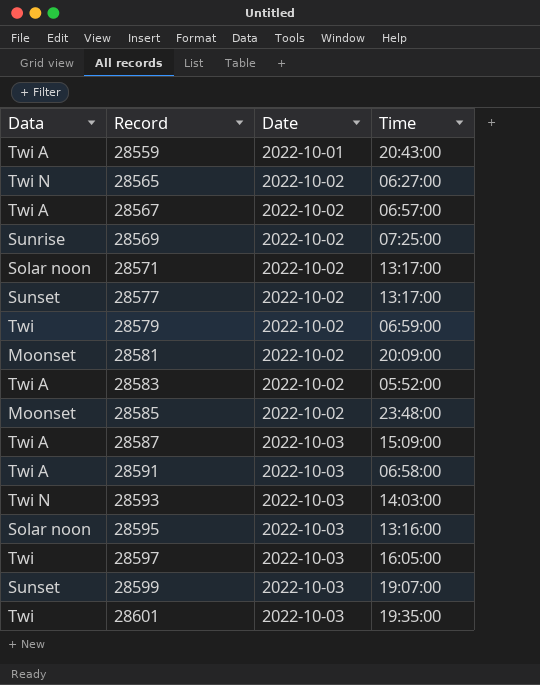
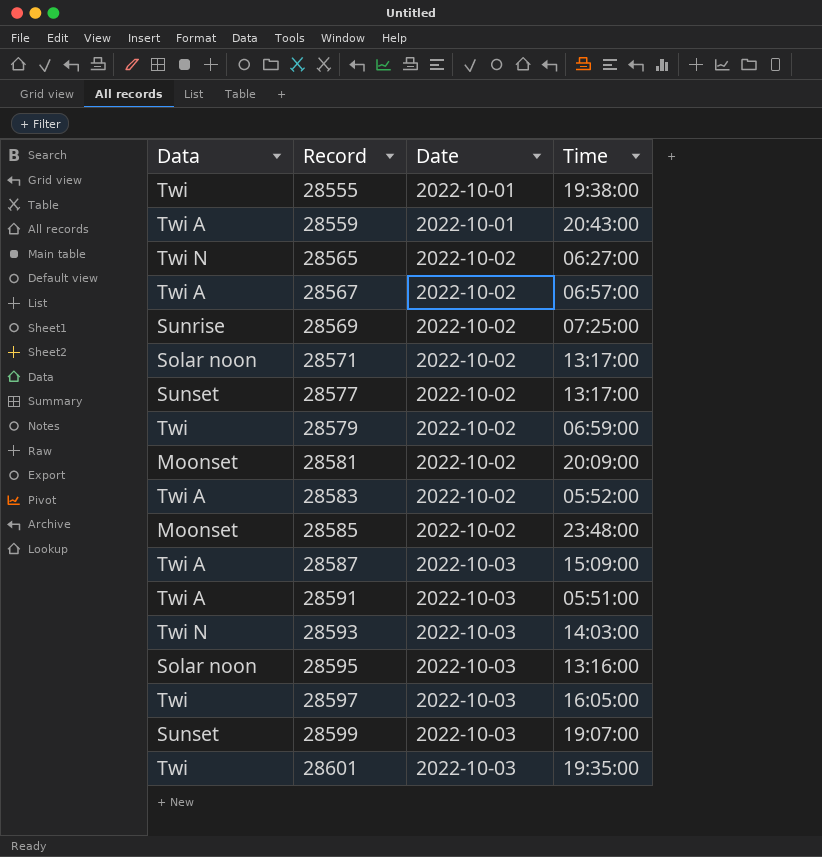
row 28555: none -> Twi | 2022-10-01 | 19:38:00
28591 | Time: 06:58:00 -> 05:51:00

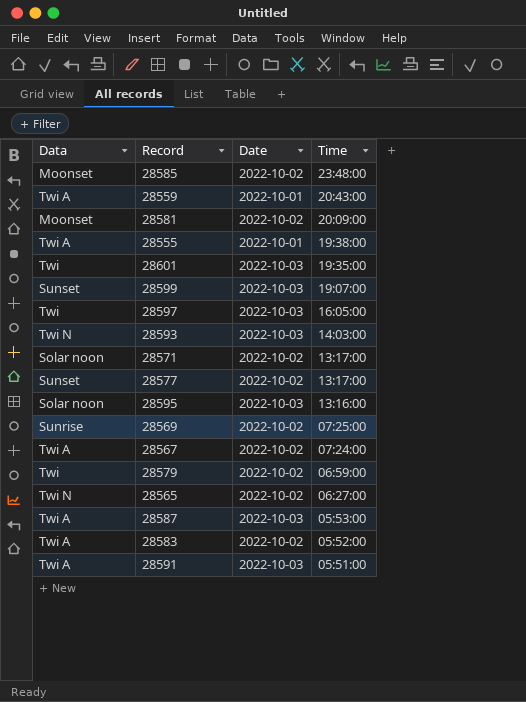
row order: Record ascending -> Time descending
28555 | Data: Twi -> Twi A
28567 | Time: 06:57:00 -> 07:24:00
28587 | Time: 15:09:00 -> 05:53:00

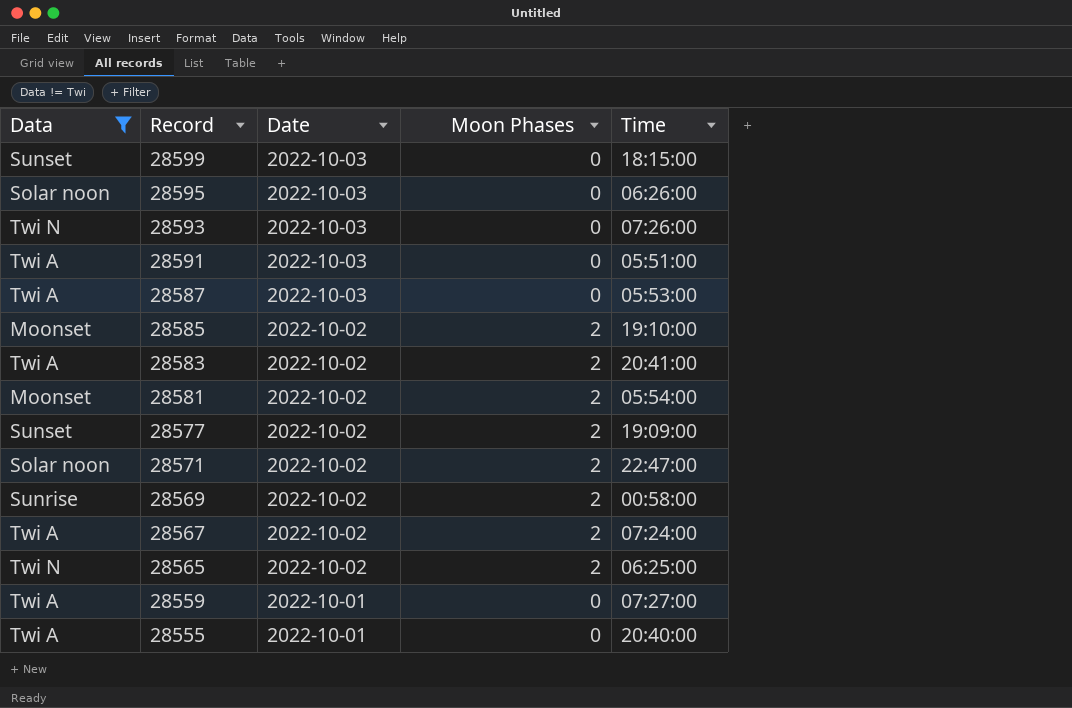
filter: none -> Data != Twi
row order: Time descending -> Record descending
column Moon Phases | position: none -> 4
28599 | Time: 19:07:00 -> 18:15:00
28595 | Time: 13:16:00 -> 06:26:00
28593 | Time: 14:03:00 -> 07:26:00
28585 | Time: 23:48:00 -> 19:10:00
28583 | Time: 05:52:00 -> 20:41:00
28581 | Time: 20:09:00 -> 05:54:00
28577 | Time: 13:17:00 -> 19:09:00
28571 | Time: 13:17:00 -> 22:47:00
28569 | Time: 07:25:00 -> 00:58:00
28565 | Time: 06:27:00 -> 06:25:00
28559 | Time: 20:43:00 -> 07:27:00
28555 | Time: 19:38:00 -> 20:40:00

